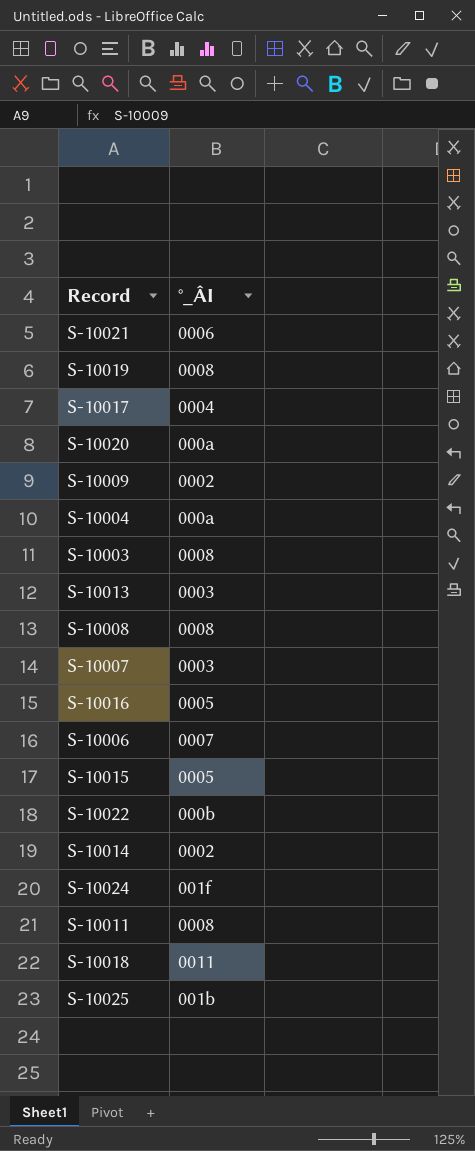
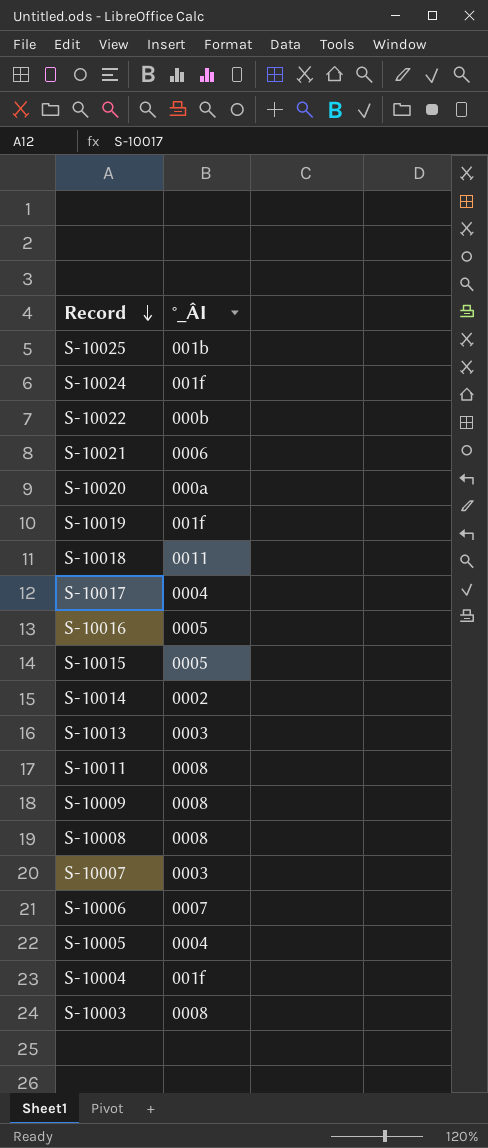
row order: none -> Record descending
S-10019 | °_ÂI: 0008 -> 001f
S-10009 | °_ÂI: 0002 -> 0008
row S-10005: none -> 0004
S-10004 | °_ÂI: 000a -> 001f

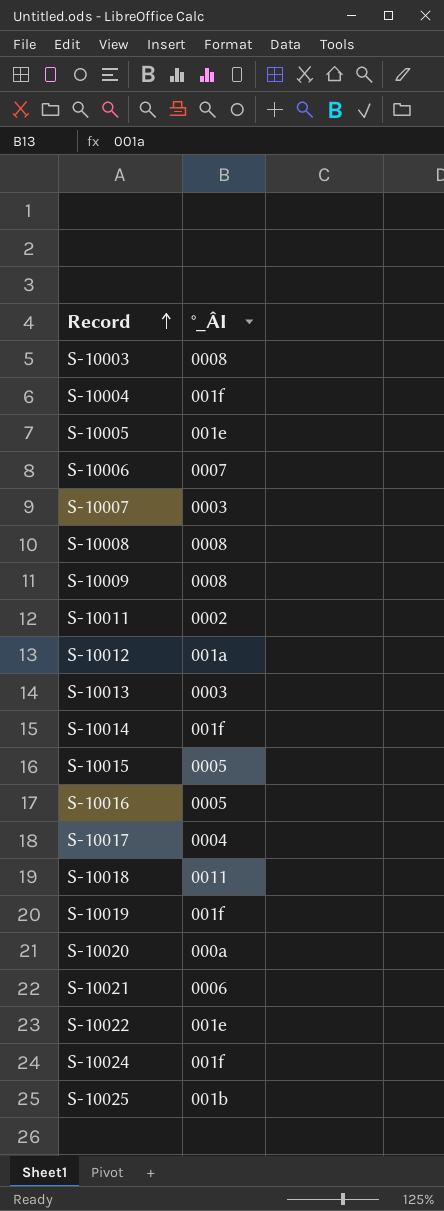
row order: Record descending -> Record ascending
S-10005 | °_ÂI: 0004 -> 001e
S-10011 | °_ÂI: 0008 -> 0002
row S-10012: none -> 001a
S-10014 | °_ÂI: 0002 -> 001f
S-10022 | °_ÂI: 000b -> 001e

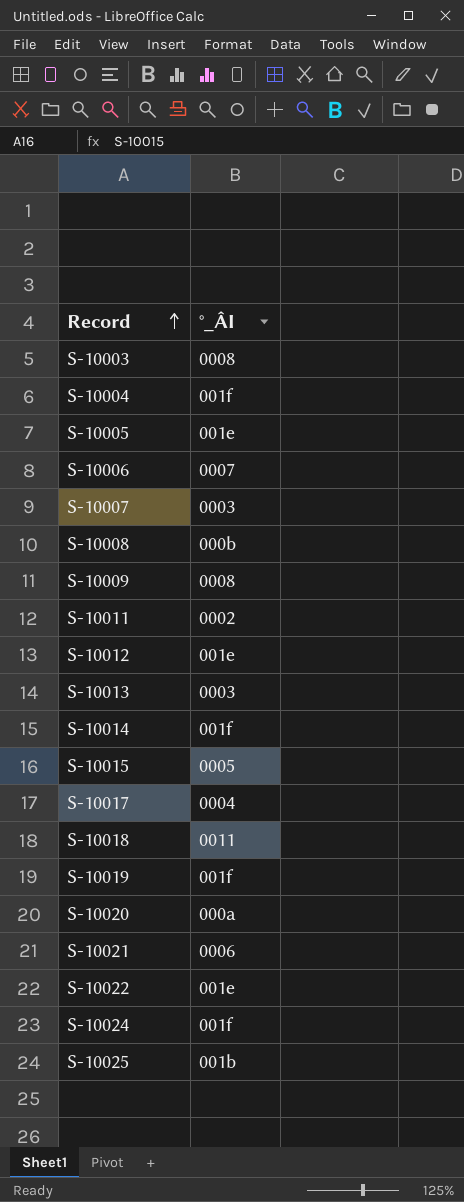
row S-10016: 0005 -> none
S-10008 | °_ÂI: 0008 -> 000b
S-10012 | °_ÂI: 001a -> 001e

